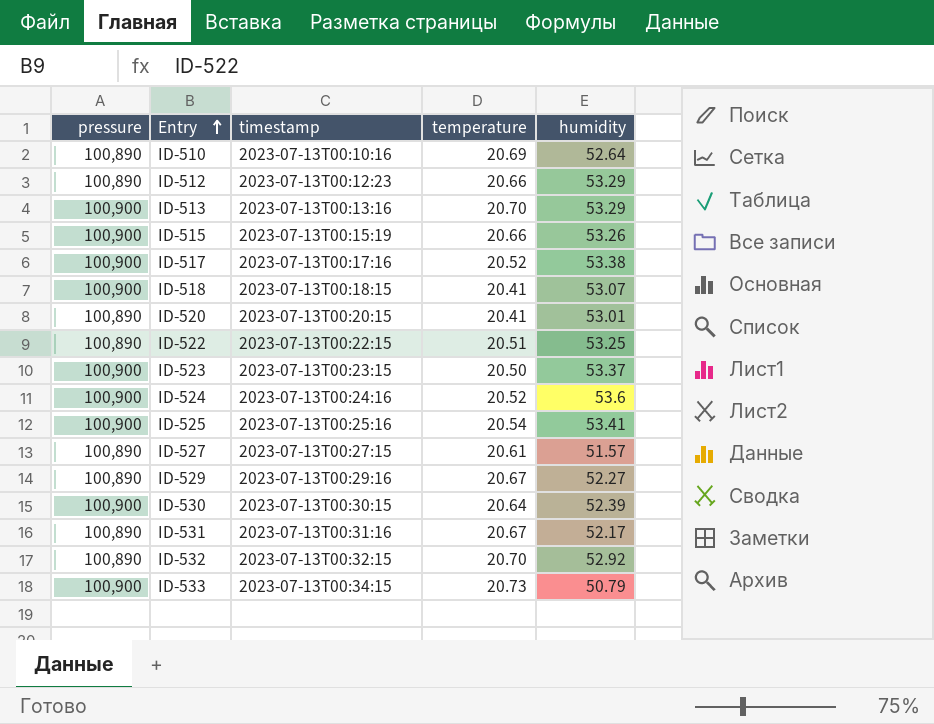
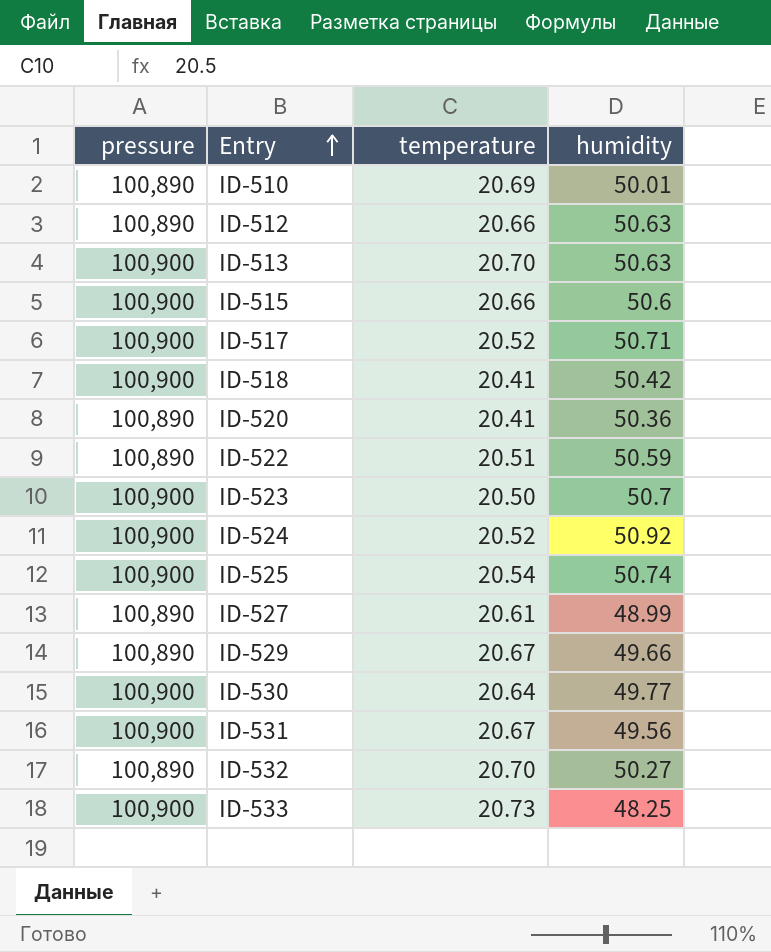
column timestamp | position: 3 -> none
ID-510 | humidity: 52.64 -> 50.01
ID-512 | humidity: 53.29 -> 50.63
ID-513 | humidity: 53.29 -> 50.63
ID-515 | humidity: 53.26 -> 50.6
ID-517 | humidity: 53.38 -> 50.71
ID-518 | humidity: 53.07 -> 50.42
ID-520 | humidity: 53.01 -> 50.36
ID-522 | humidity: 53.25 -> 50.59
ID-523 | humidity: 53.37 -> 50.7
ID-524 | humidity: 53.6 -> 50.92
ID-525 | humidity: 53.41 -> 50.74
ID-527 | humidity: 51.57 -> 48.99
ID-529 | humidity: 52.27 -> 49.66
ID-530 | humidity: 52.39 -> 49.77
ID-531 | pressure: 100,890 -> 100,900
ID-531 | humidity: 52.17 -> 49.56
ID-532 | humidity: 52.92 -> 50.27
ID-533 | humidity: 50.79 -> 48.25

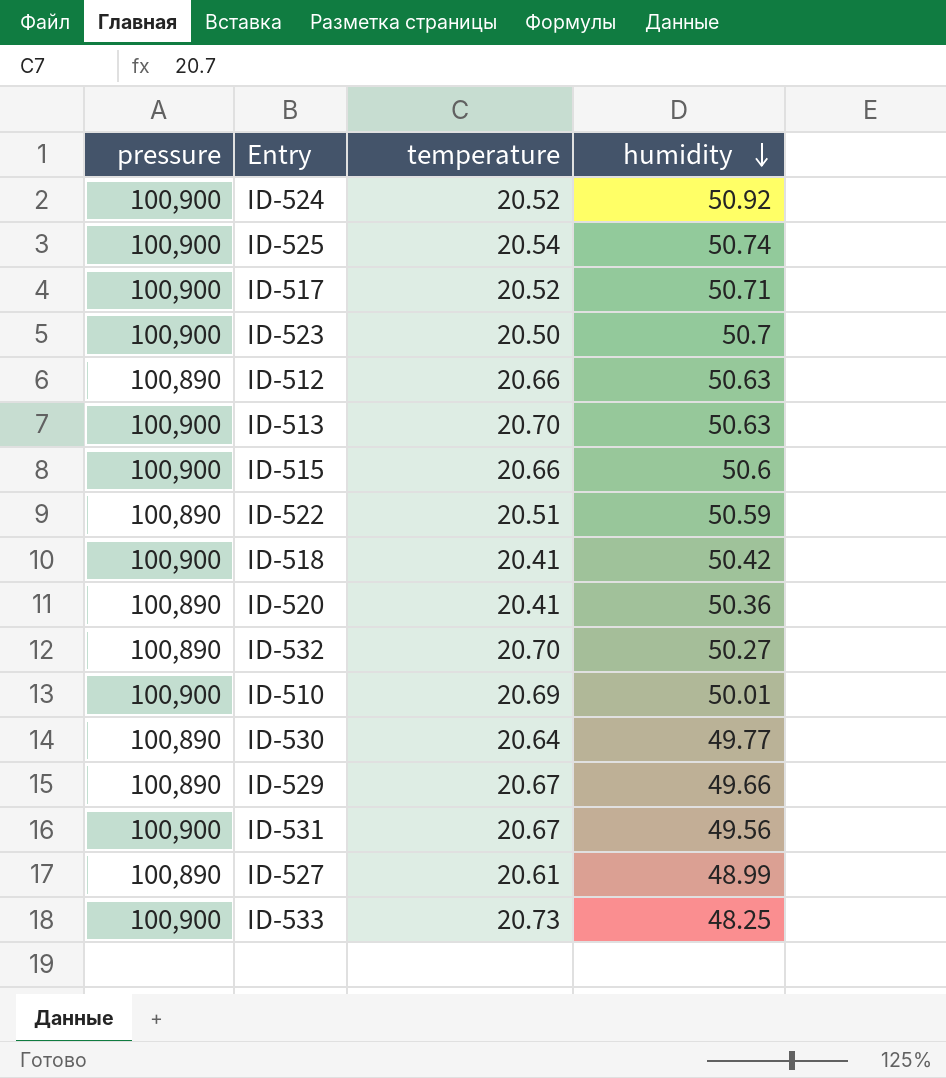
row order: Entry ascending -> humidity descending
ID-510 | pressure: 100,890 -> 100,900
ID-530 | pressure: 100,900 -> 100,890

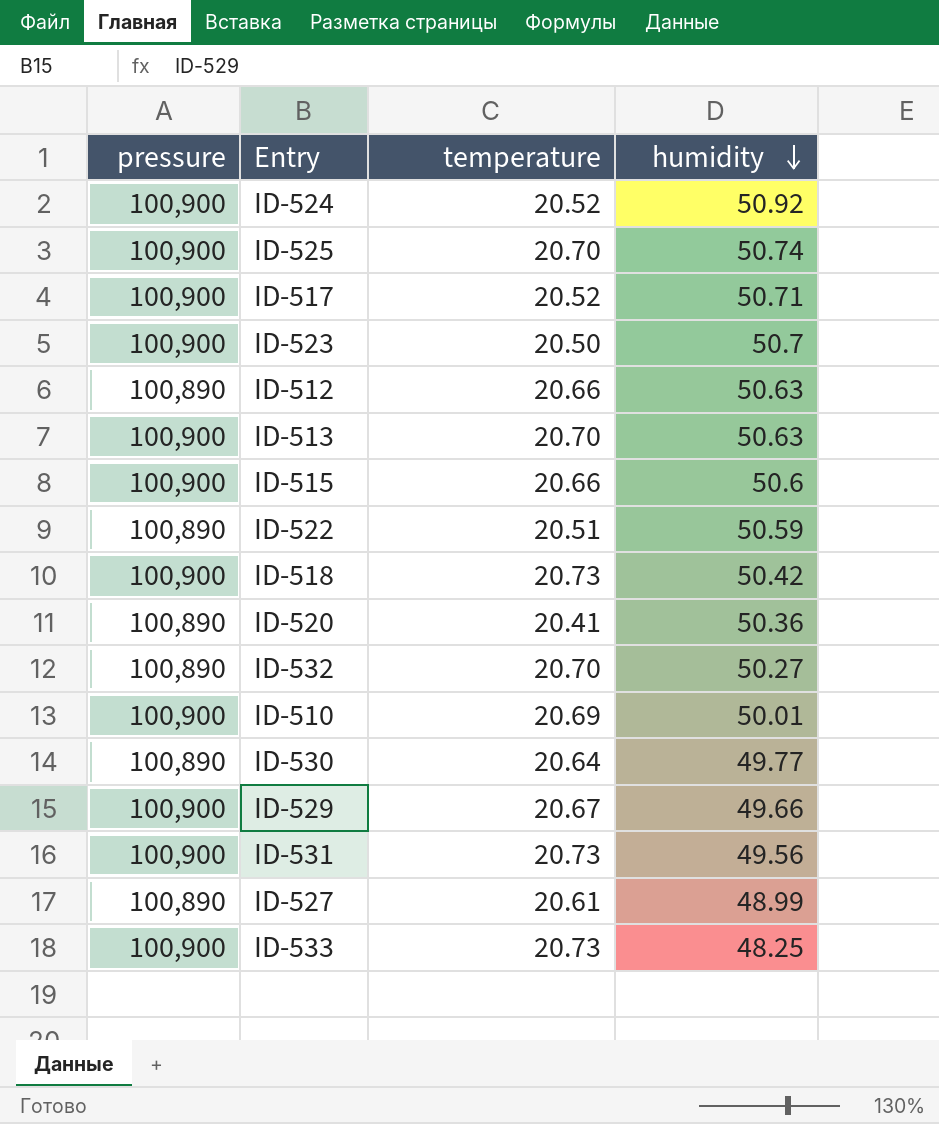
ID-525 | temperature: 20.54 -> 20.70
ID-518 | temperature: 20.41 -> 20.73
ID-529 | pressure: 100,890 -> 100,900
ID-531 | temperature: 20.67 -> 20.73

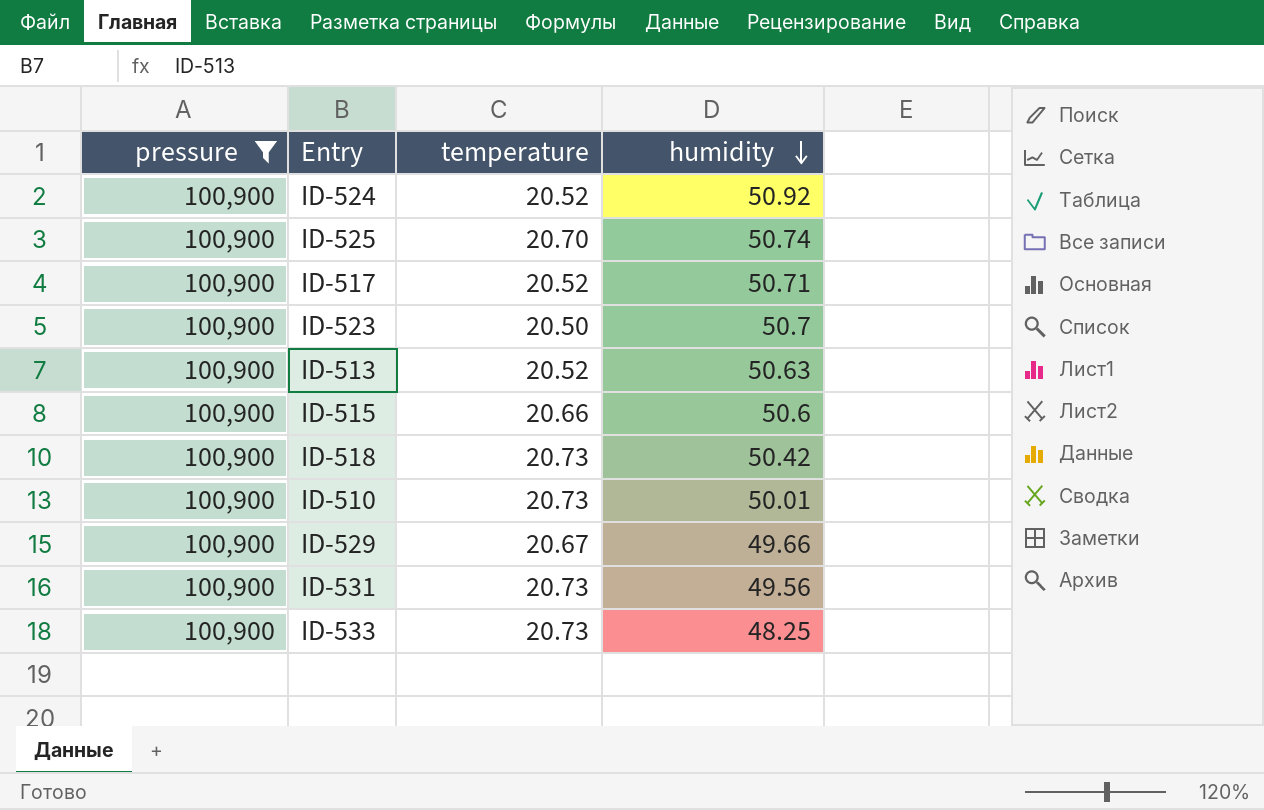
filter: none -> pressure = 100,900
ID-513 | temperature: 20.70 -> 20.52
ID-510 | temperature: 20.69 -> 20.73

